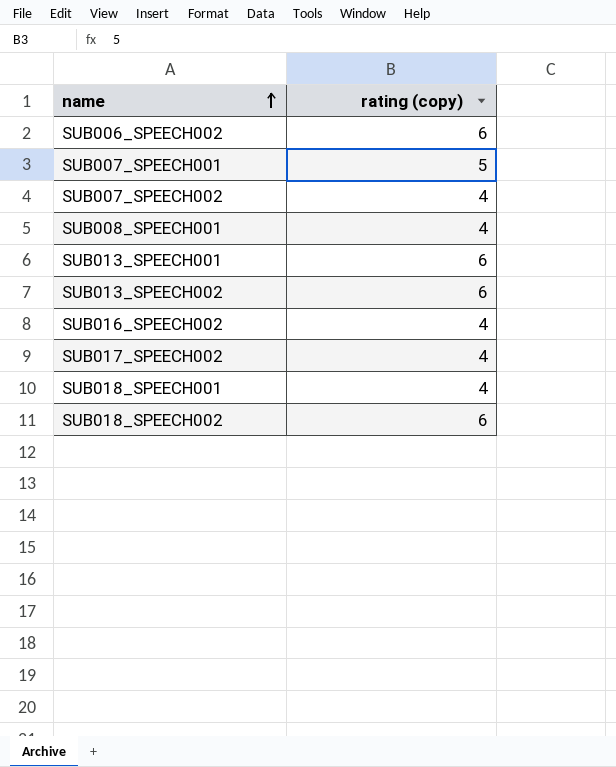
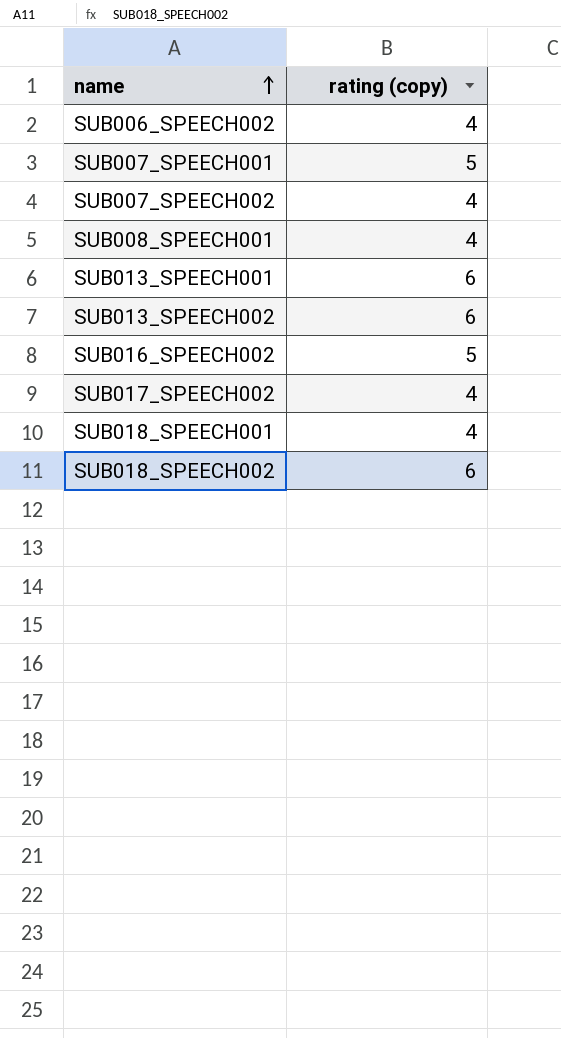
SUB006_SPEECH002 | rating (copy): 6 -> 4
SUB016_SPEECH002 | rating (copy): 4 -> 5

